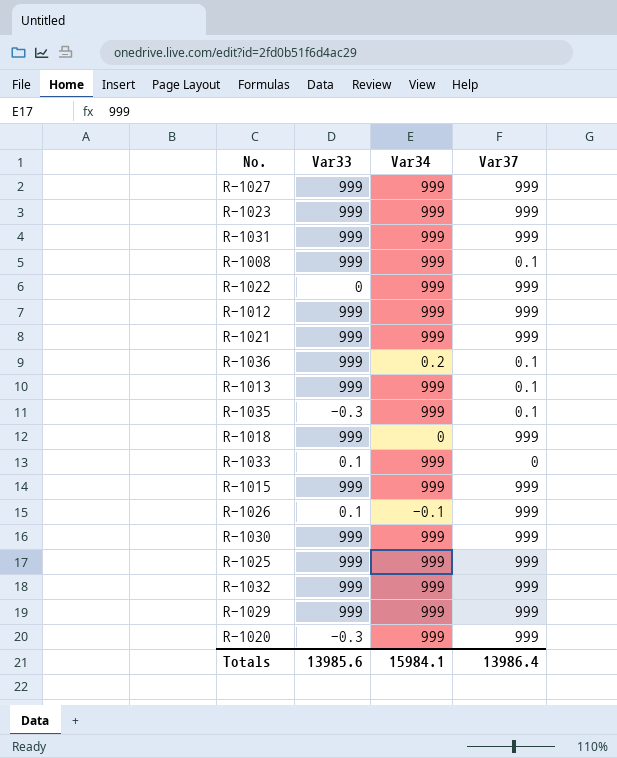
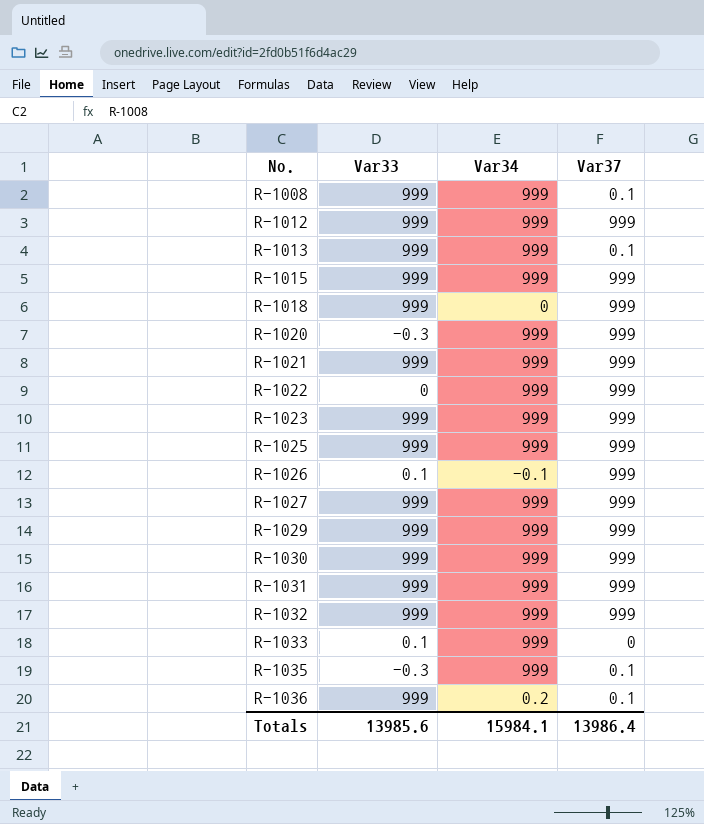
row order: none -> No. ascending

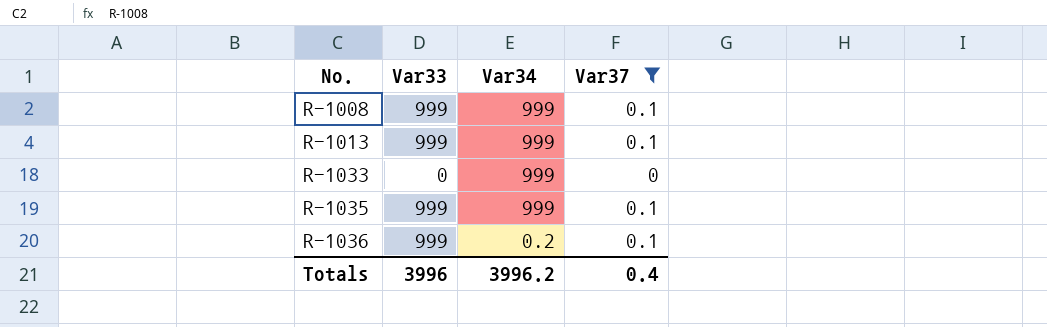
filter: none -> Var37 != 999
R-1033 | Var33: 0.1 -> 0
R-1035 | Var33: -0.3 -> 999
Totals | Var33: 13985.6 -> 3996
Totals | Var34: 15984.1 -> 3996.2
Totals | Var37: 13986.4 -> 0.4

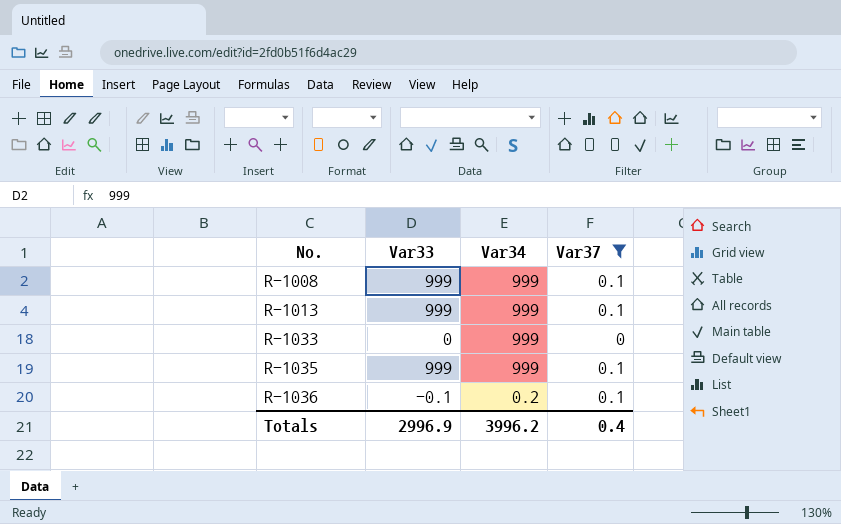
R-1036 | Var33: 999 -> -0.1
Totals | Var33: 3996 -> 2996.9

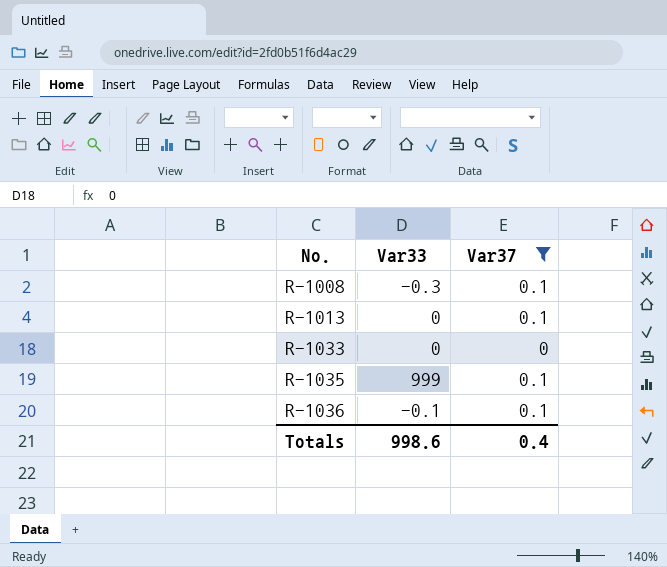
column Var34 | position: 3 -> none
R-1008 | Var33: 999 -> -0.3
R-1013 | Var33: 999 -> 0
Totals | Var33: 2996.9 -> 998.6

